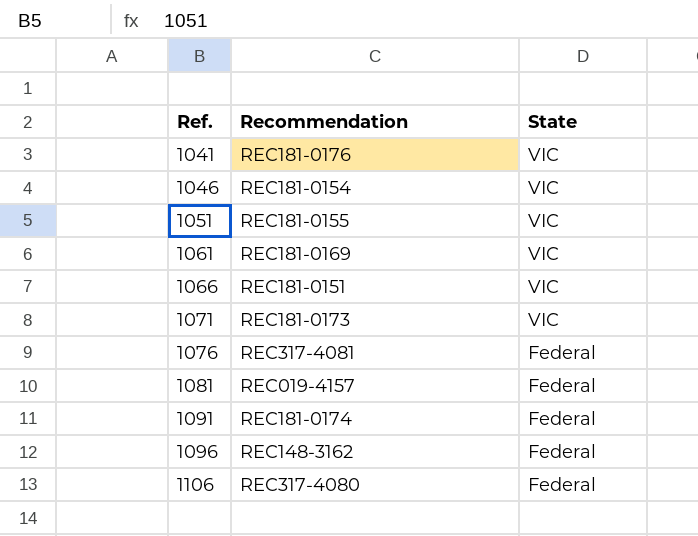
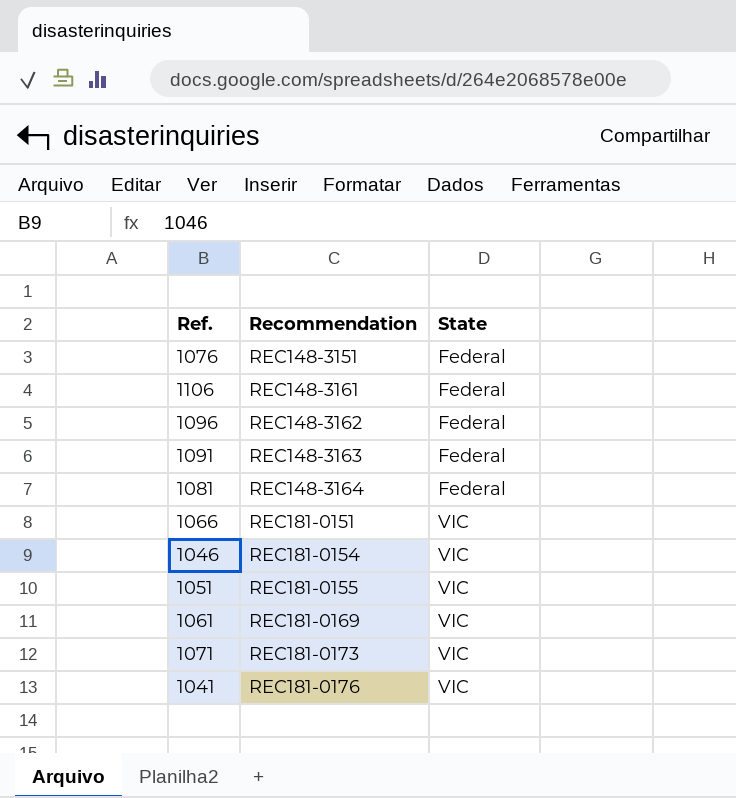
row order: Ref. ascending -> Recommendation ascending
1076 | Recommendation: REC317-4081 -> REC148-3151
1106 | Recommendation: REC317-4080 -> REC148-3161
1091 | Recommendation: REC181-0174 -> REC148-3163
1081 | Recommendation: REC019-4157 -> REC148-3164

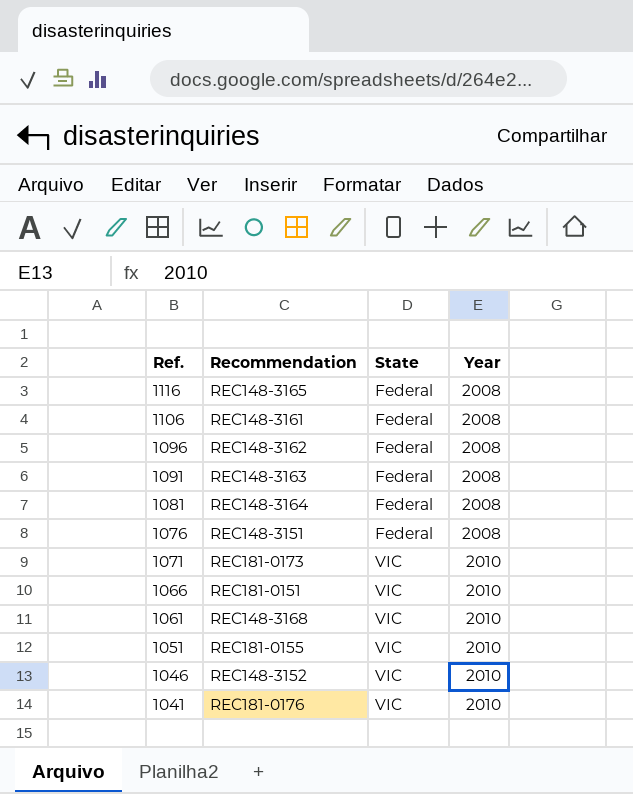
row order: Recommendation ascending -> Ref. descending
column Year | position: none -> 4
row 1116: none -> REC148-3165 | Federal | 2008
1061 | Recommendation: REC181-0169 -> REC148-3168
1046 | Recommendation: REC181-0154 -> REC148-3152

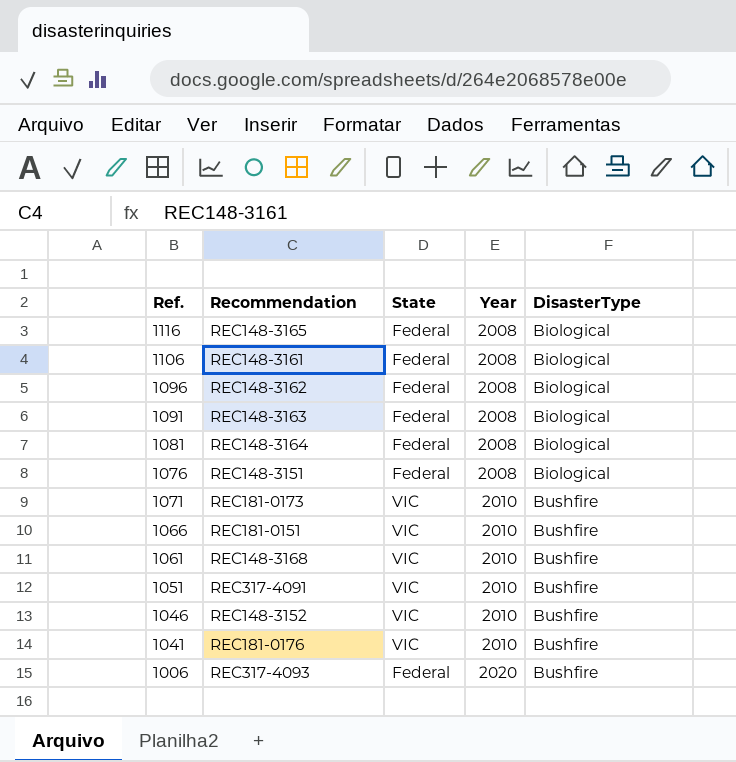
column DisasterType | position: none -> 5
1051 | Recommendation: REC181-0155 -> REC317-4091
row 1006: none -> REC317-4093 | Federal | 2020 | Bushfire

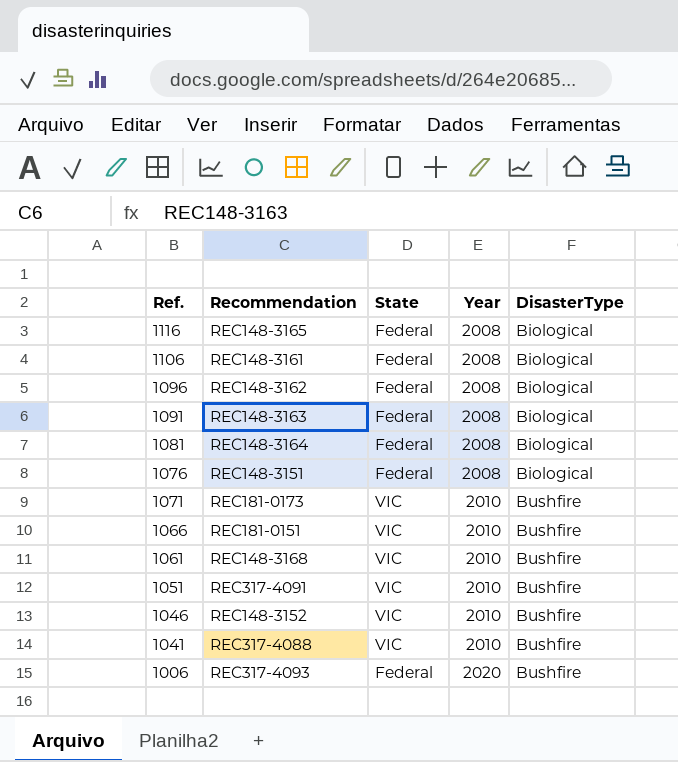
1041 | Recommendation: REC181-0176 -> REC317-4088

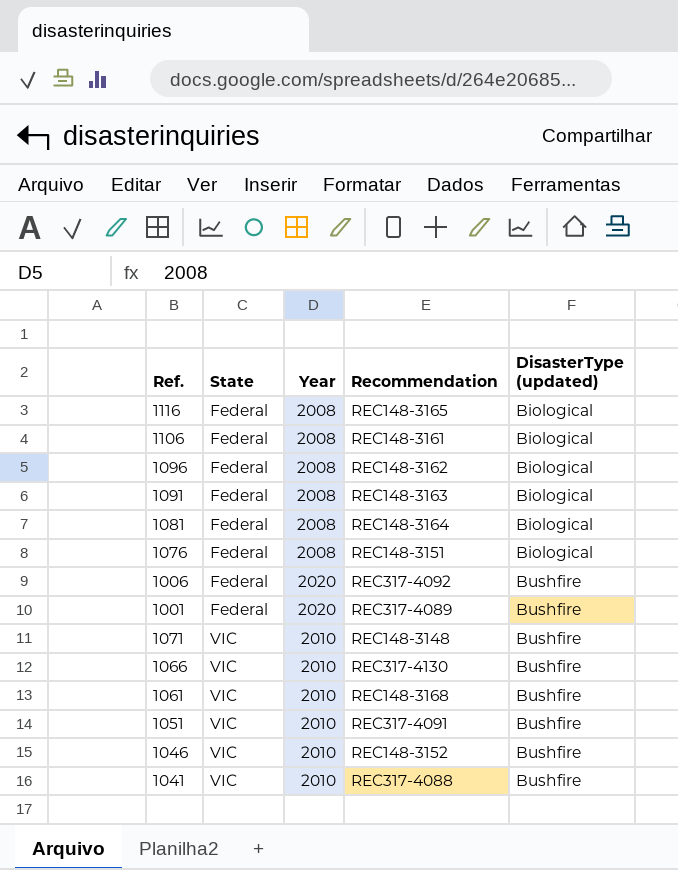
row order: Ref. descending -> State ascending
column Recommendation | position: 2 -> 4
column name: DisasterType -> DisasterType (updated)
1006 | Recommendation: REC317-4093 -> REC317-4092
row 1001: none -> Federal | 2020 | REC317-4089 | Bushfire
1071 | Recommendation: REC181-0173 -> REC148-3148
1066 | Recommendation: REC181-0151 -> REC317-4130

